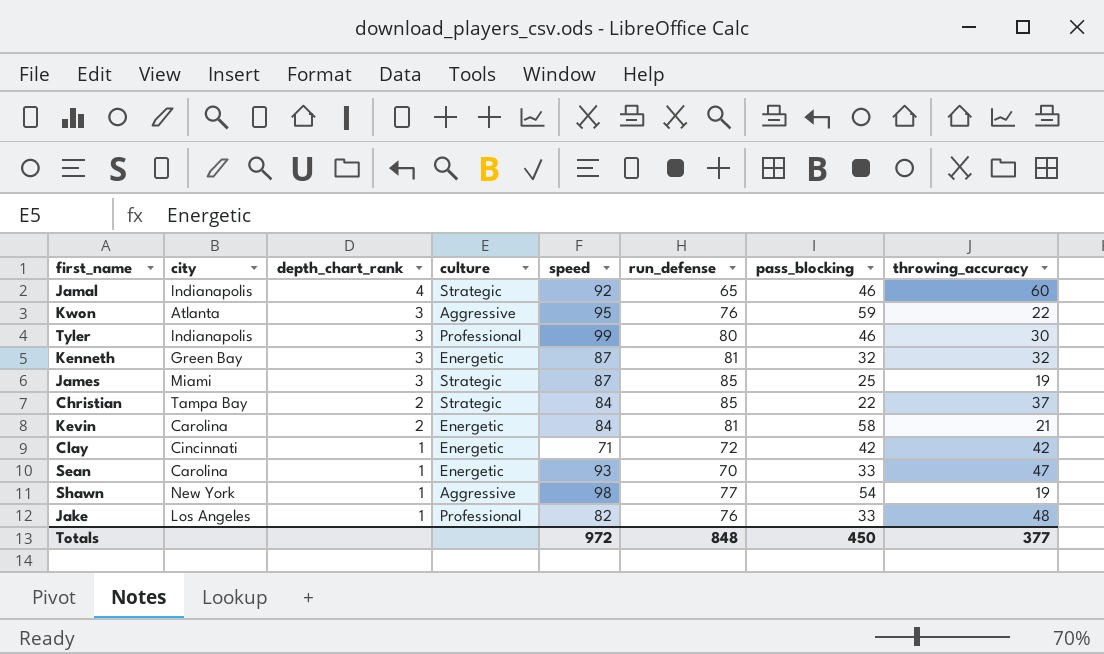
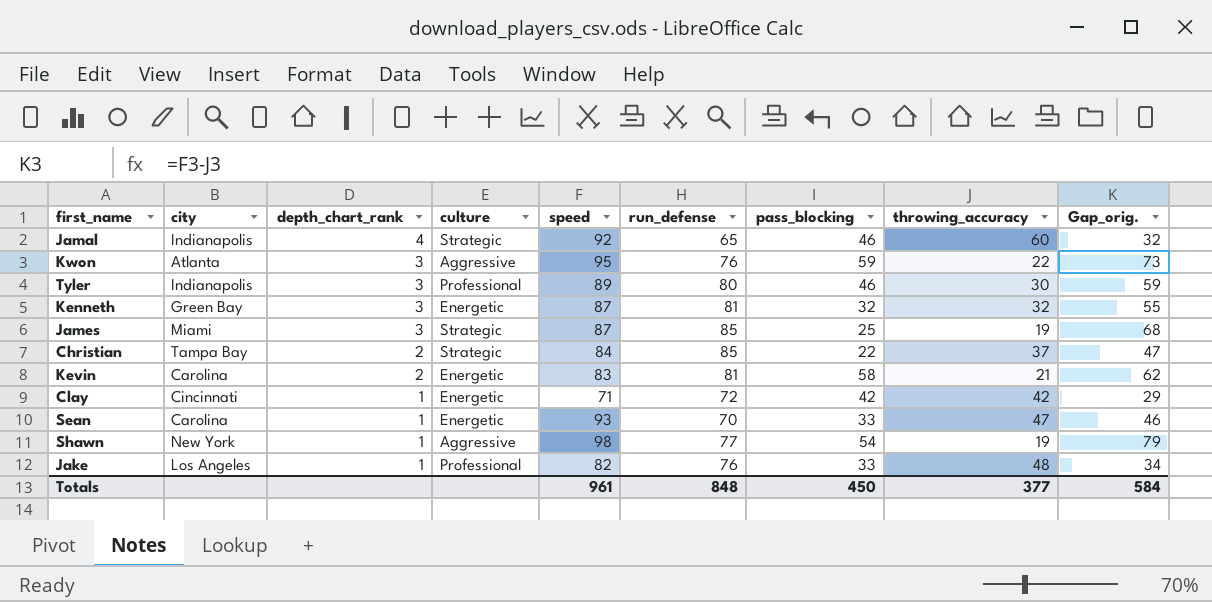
column Gap_orig. | formula: none -> [speed] - [throwing_accuracy]
Tyler | speed: 99 -> 89
Kevin | speed: 84 -> 83
Totals | speed: 972 -> 961

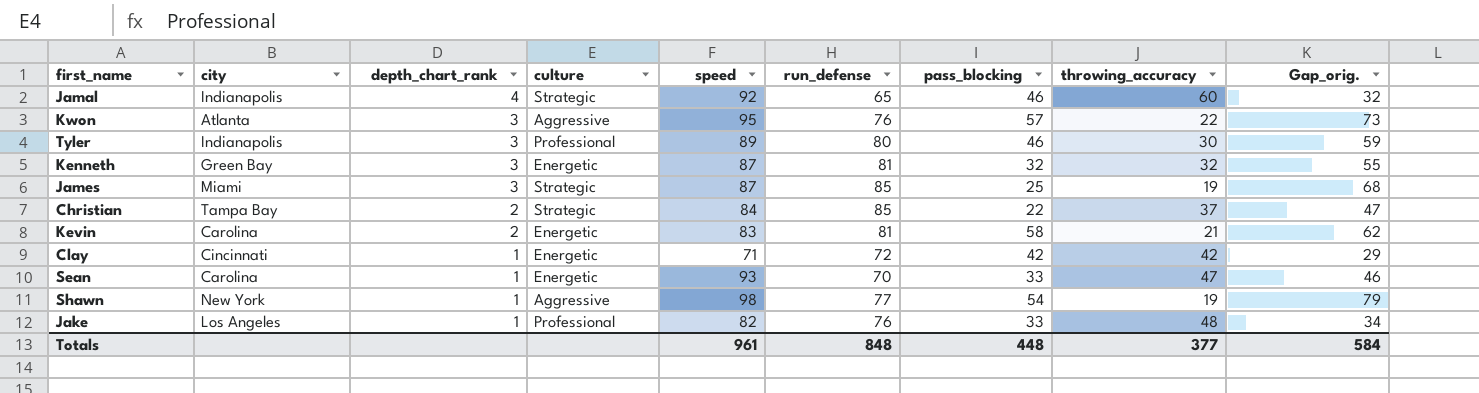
Kwon | pass_blocking: 59 -> 57
Totals | pass_blocking: 450 -> 448

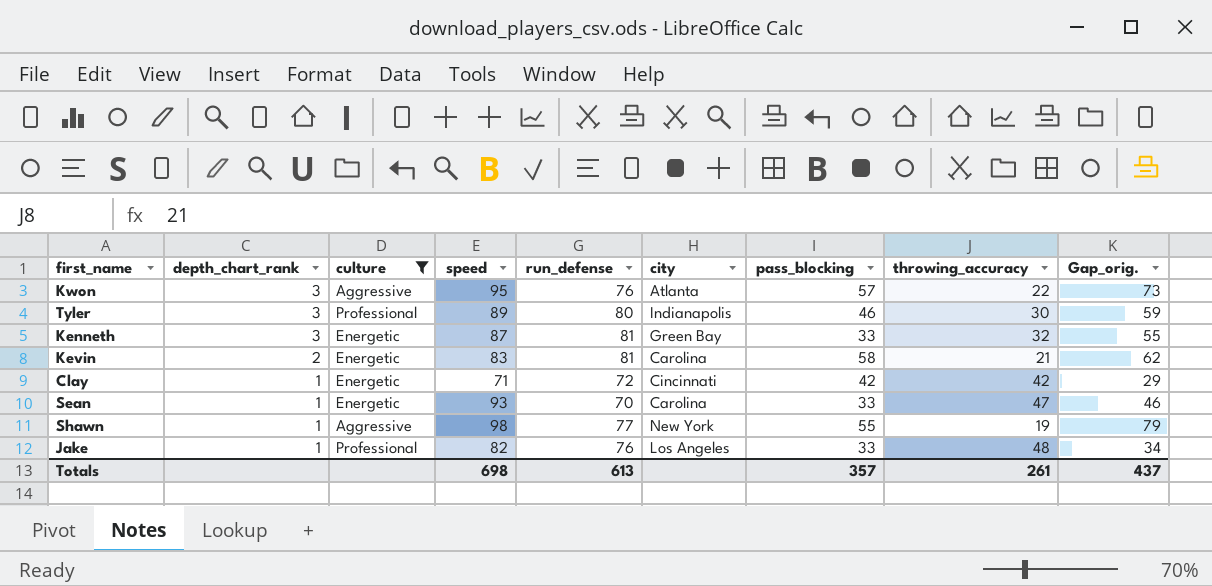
filter: none -> culture != Strategic
column city | position: 2 -> 6
Kenneth | pass_blocking: 32 -> 33
Shawn | pass_blocking: 54 -> 55
Totals | speed: 961 -> 698
Totals | run_defense: 848 -> 613
Totals | pass_blocking: 448 -> 357
Totals | throwing_accuracy: 377 -> 261
Totals | Gap_orig.: 584 -> 437

